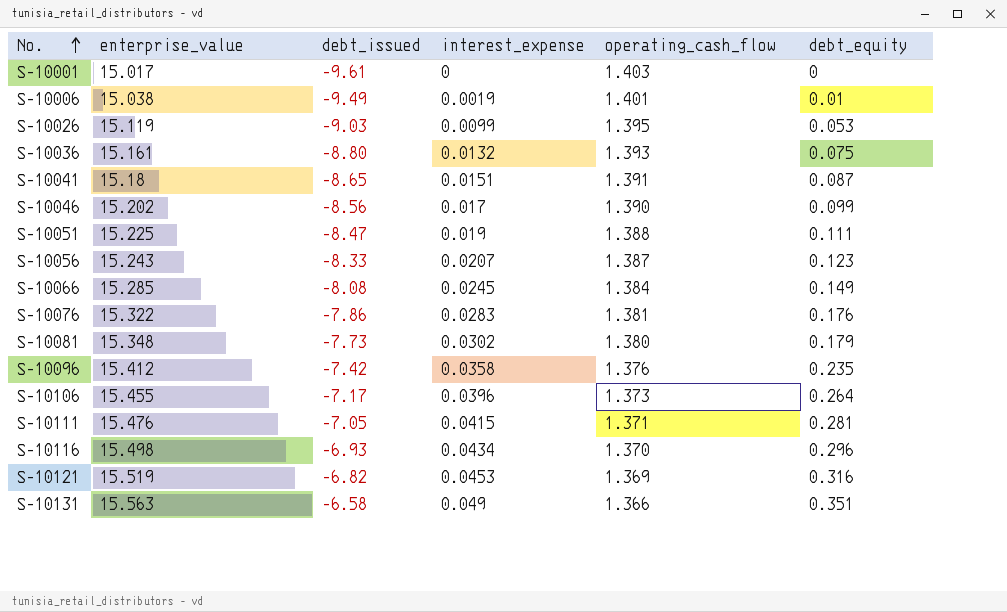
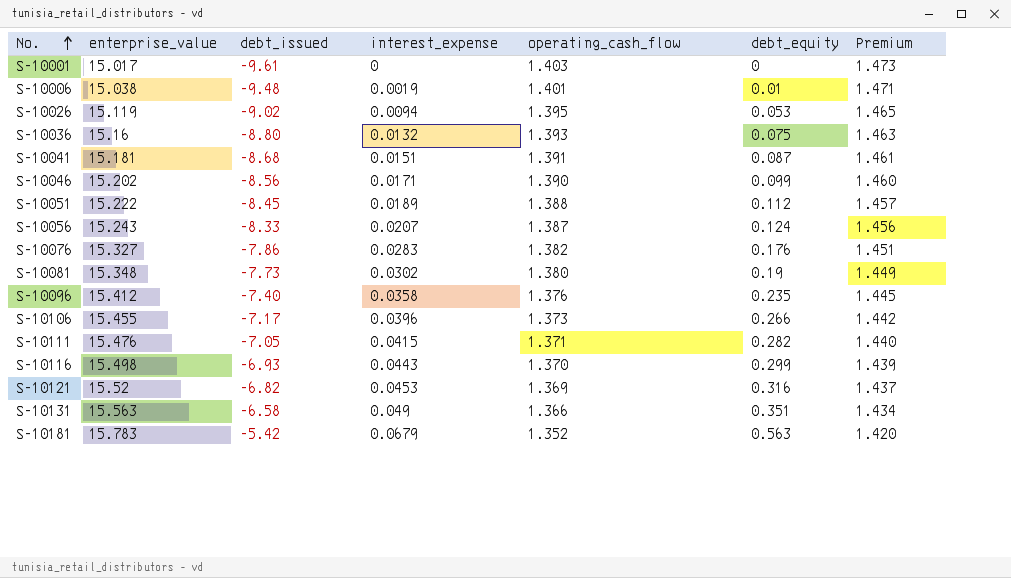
column Premium | formula: none -> [operating_cash_flow] * 1.05
row S-10066: 15.285 | -8.08 | 0.0245 | 1.384 | 0.149 -> none
S-10006 | debt_issued: -9.49 -> -9.48
S-10026 | debt_issued: -9.03 -> -9.02
S-10026 | interest_expense: 0.0099 -> 0.0094
S-10036 | enterprise_value: 15.161 -> 15.16
S-10041 | enterprise_value: 15.18 -> 15.181
S-10041 | debt_issued: -8.65 -> -8.68
S-10046 | interest_expense: 0.017 -> 0.0171
S-10051 | enterprise_value: 15.225 -> 15.222
S-10051 | debt_issued: -8.47 -> -8.45
S-10051 | interest_expense: 0.019 -> 0.0189
S-10051 | debt_equity: 0.111 -> 0.112
S-10056 | debt_equity: 0.123 -> 0.124
S-10076 | enterprise_value: 15.322 -> 15.327
S-10076 | operating_cash_flow: 1.381 -> 1.382
S-10081 | debt_equity: 0.179 -> 0.19
S-10096 | debt_issued: -7.42 -> -7.40
S-10106 | debt_equity: 0.264 -> 0.266
S-10111 | debt_equity: 0.281 -> 0.282
S-10116 | interest_expense: 0.0434 -> 0.0443
S-10116 | debt_equity: 0.296 -> 0.299
S-10121 | enterprise_value: 15.519 -> 15.52
row S-10181: none -> 15.783 | -5.42 | 0.0679 | 1.352 | 0.563 | 1.420

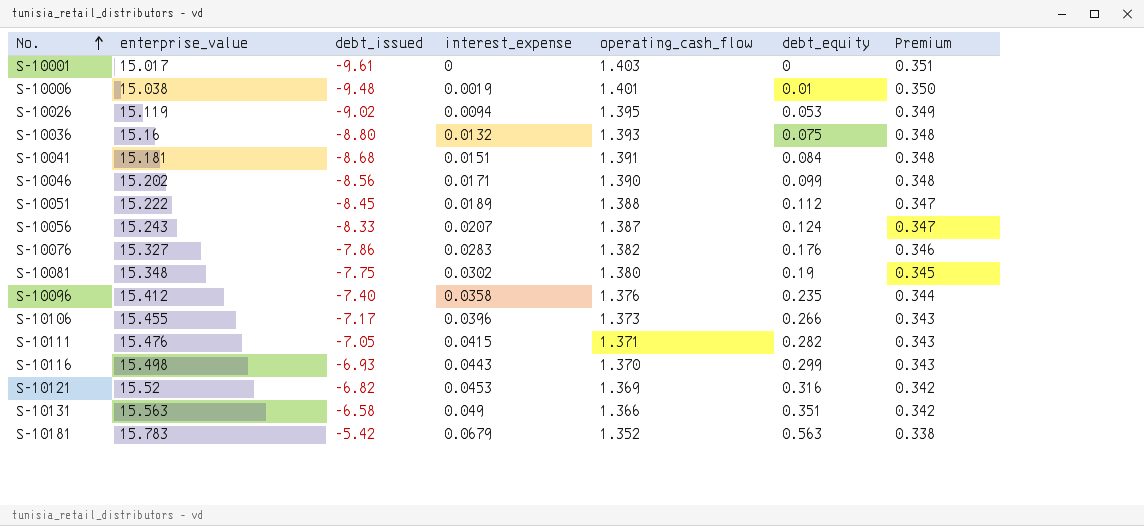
column Premium | formula: [operating_cash_flow] * 1.05 -> [operating_cash_flow] * 0.25
S-10041 | debt_equity: 0.087 -> 0.084
S-10081 | debt_issued: -7.73 -> -7.75

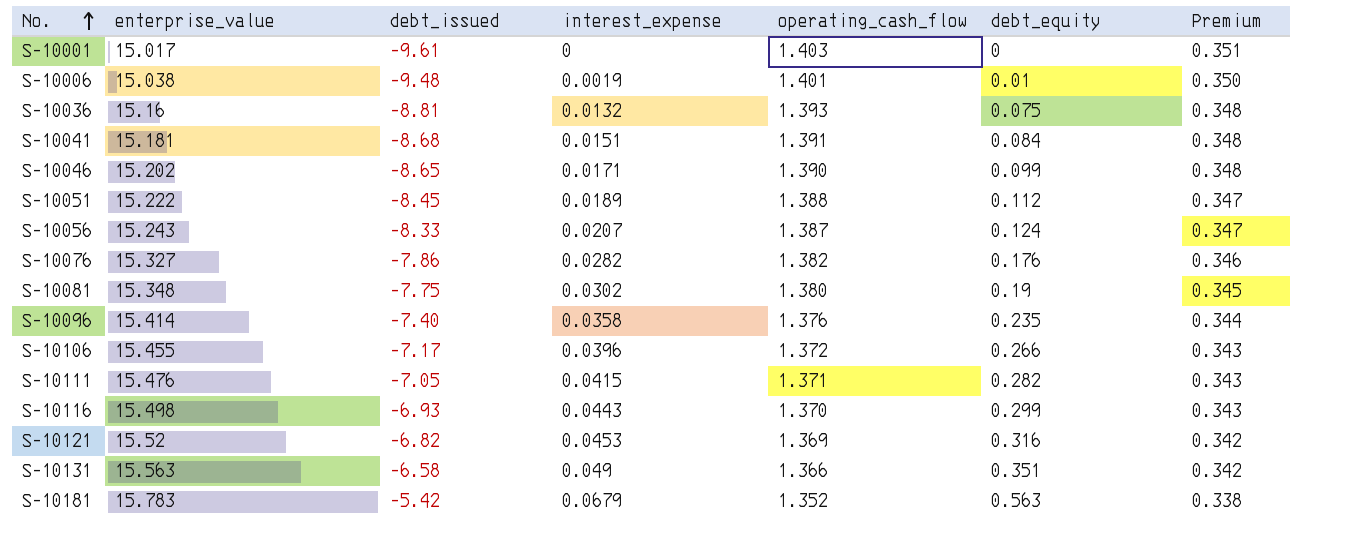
row S-10026: 15.119 | -9.02 | 0.0094 | 1.395 | 0.053 | 0.349 -> none
S-10036 | debt_issued: -8.80 -> -8.81
S-10046 | debt_issued: -8.56 -> -8.65
S-10076 | interest_expense: 0.0283 -> 0.0282
S-10096 | enterprise_value: 15.412 -> 15.414
S-10106 | operating_cash_flow: 1.373 -> 1.372

